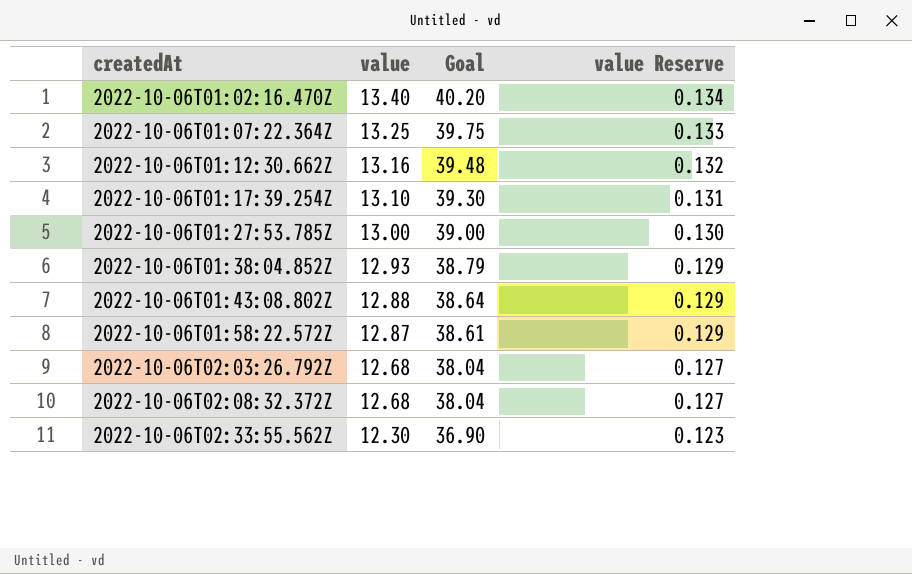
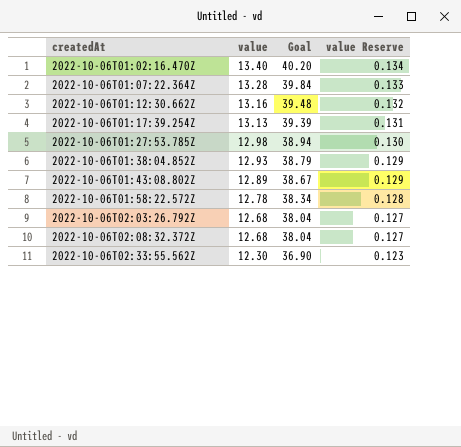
2022-10-06T01:07:22.364Z | value: 13.25 -> 13.28
2022-10-06T01:07:22.364Z | Goal: 39.75 -> 39.84
2022-10-06T01:17:39.254Z | value: 13.10 -> 13.13
2022-10-06T01:17:39.254Z | Goal: 39.30 -> 39.39
2022-10-06T01:27:53.785Z | value: 13.00 -> 12.98
2022-10-06T01:27:53.785Z | Goal: 39.00 -> 38.94
2022-10-06T01:43:08.802Z | value: 12.88 -> 12.89
2022-10-06T01:43:08.802Z | Goal: 38.64 -> 38.67
2022-10-06T01:58:22.572Z | value: 12.87 -> 12.78
2022-10-06T01:58:22.572Z | Goal: 38.61 -> 38.34
2022-10-06T01:58:22.572Z | value Reserve: 0.129 -> 0.128

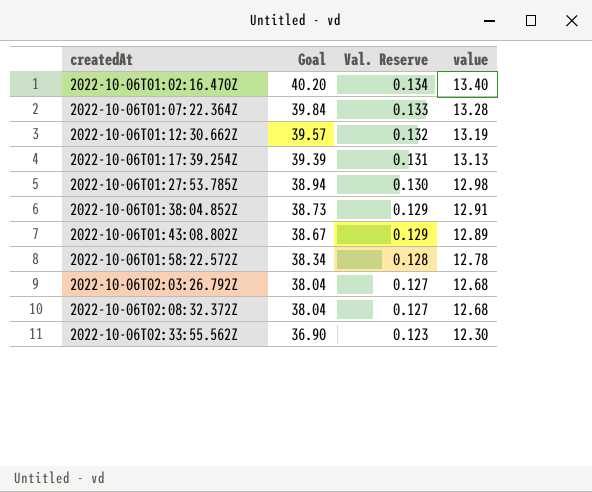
column name: value Reserve -> Val. Reserve
column value | position: 2 -> 4
2022-10-06T01:12:30.662Z | Goal: 39.48 -> 39.57
2022-10-06T01:12:30.662Z | value: 13.16 -> 13.19
2022-10-06T01:38:04.852Z | Goal: 38.79 -> 38.73
2022-10-06T01:38:04.852Z | value: 12.93 -> 12.91

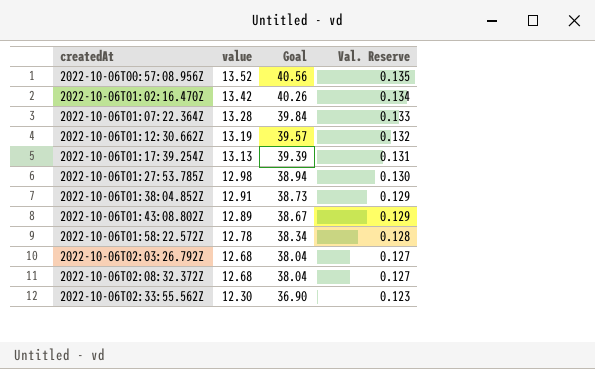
column value | position: 4 -> 2
row 2022-10-06T00:57:08.956Z: none -> 13.52 | 40.56 | 0.135
2022-10-06T01:02:16.470Z | value: 13.40 -> 13.42
2022-10-06T01:02:16.470Z | Goal: 40.20 -> 40.26

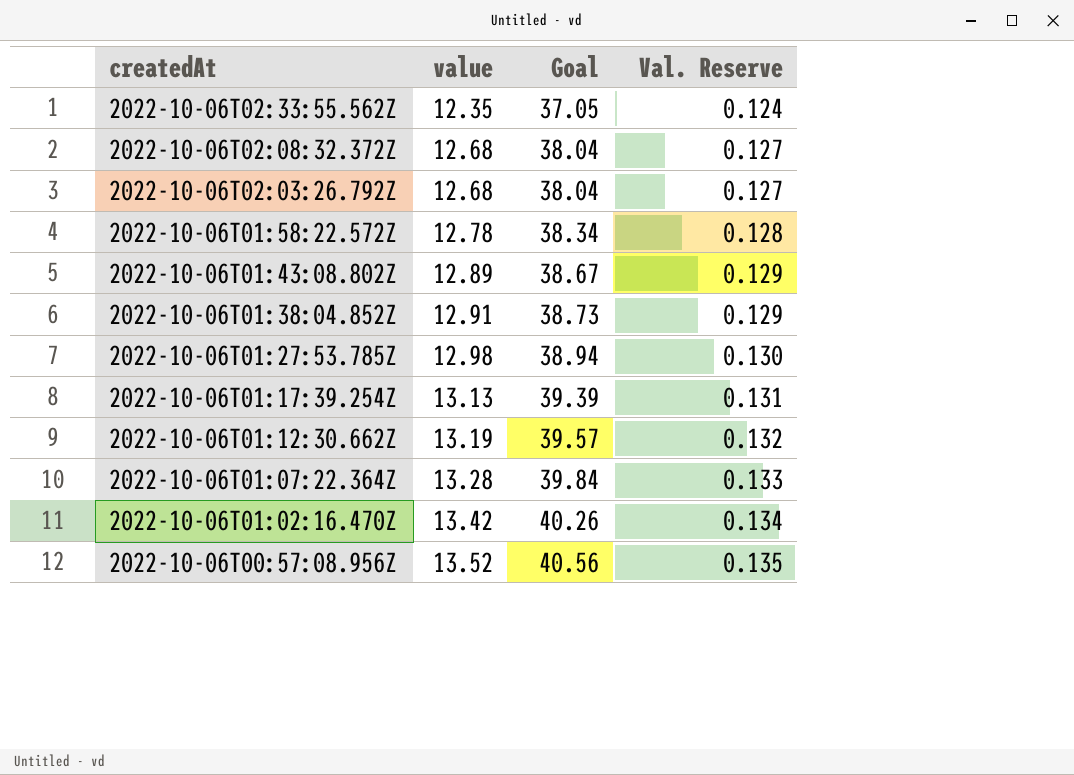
row order: createdAt ascending -> createdAt descending
2022-10-06T02:33:55.562Z | value: 12.30 -> 12.35
2022-10-06T02:33:55.562Z | Goal: 36.90 -> 37.05
2022-10-06T02:33:55.562Z | Val. Reserve: 0.123 -> 0.124

